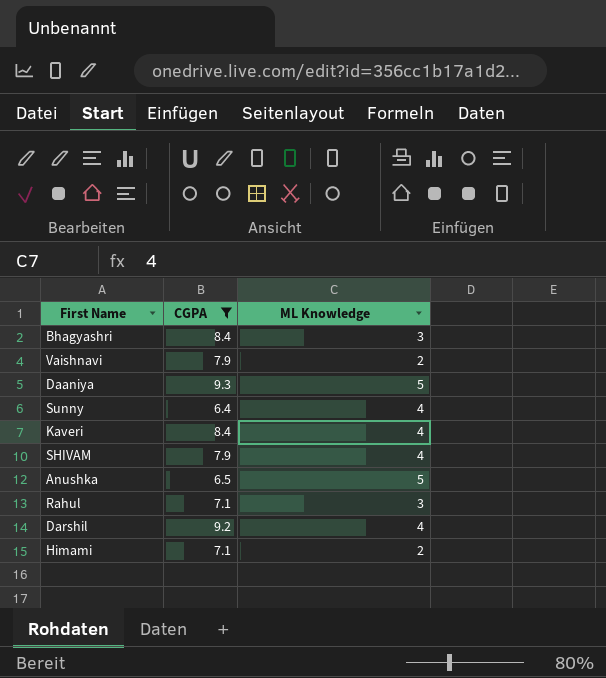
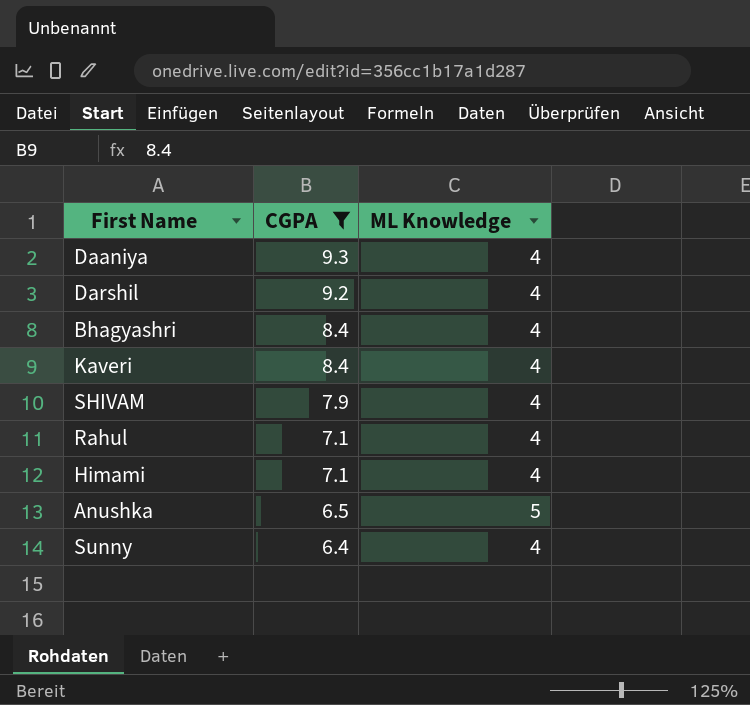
row order: none -> CGPA descending
row Vaishnavi: 7.9 | 2 -> none
Daaniya | ML Knowledge: 5 -> 4
Bhagyashri | ML Knowledge: 3 -> 4
Rahul | ML Knowledge: 3 -> 4
Himami | ML Knowledge: 2 -> 4

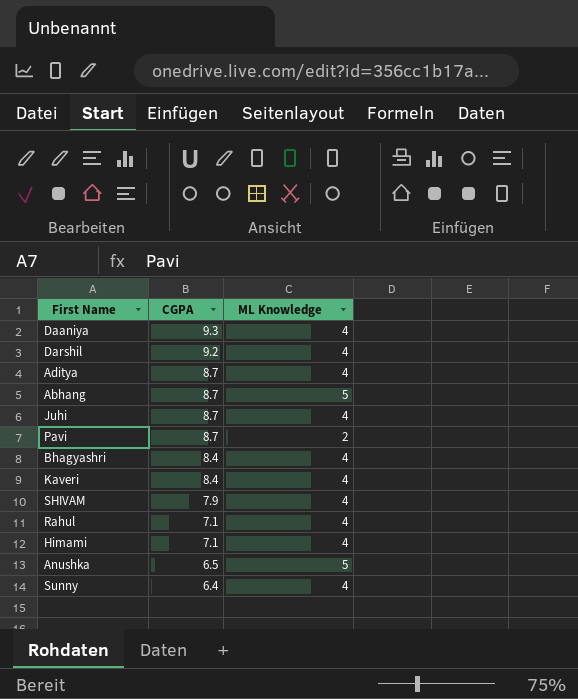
filter: CGPA != 8.7 -> none

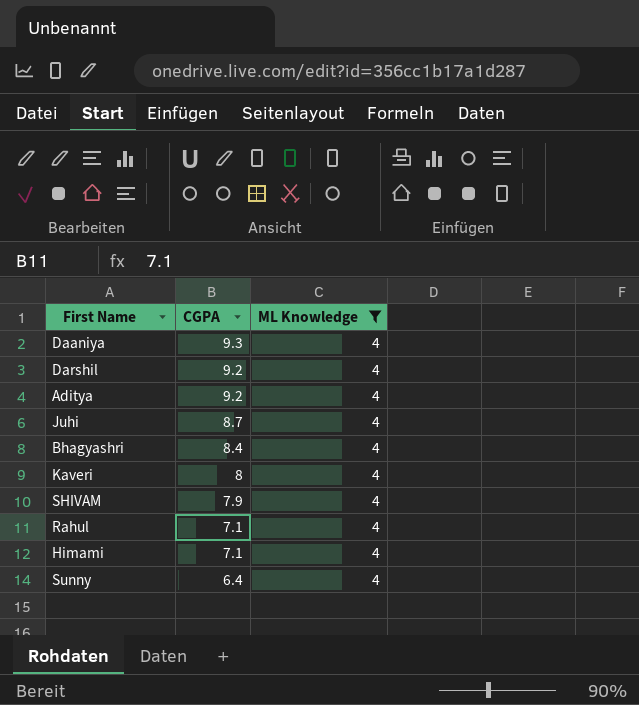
filter: none -> ML Knowledge = 4
Aditya | CGPA: 8.7 -> 9.2
Kaveri | CGPA: 8.4 -> 8

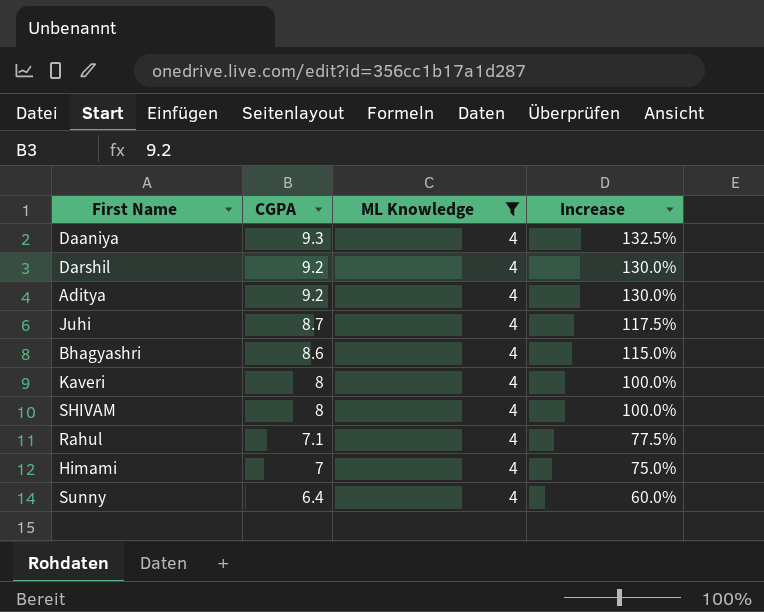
column Increase | formula: none -> ([CGPA] - [ML Knowledge]) / [ML Knowledge]
Bhagyashri | CGPA: 8.4 -> 8.6
SHIVAM | CGPA: 7.9 -> 8
Himami | CGPA: 7.1 -> 7

